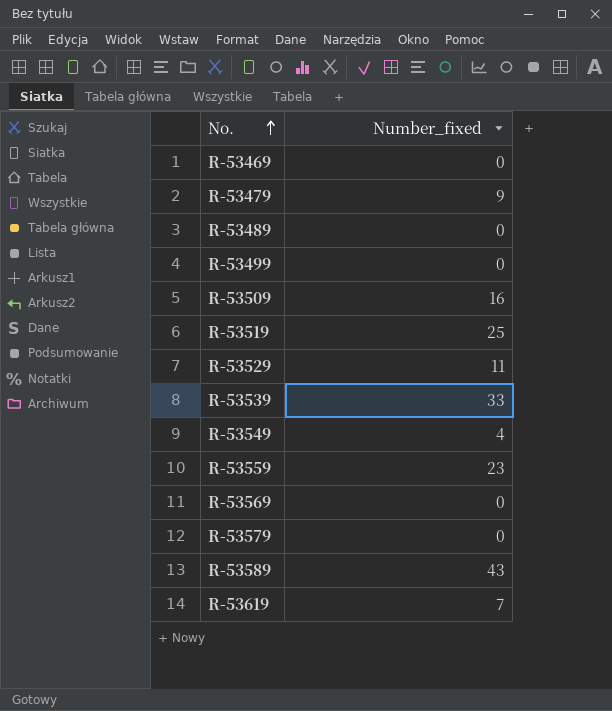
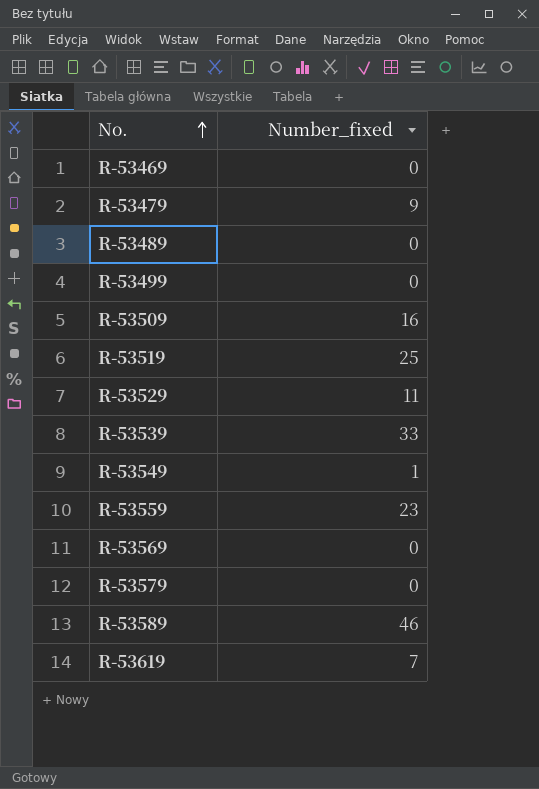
R-53549 | Number_fixed: 4 -> 1
R-53589 | Number_fixed: 43 -> 46

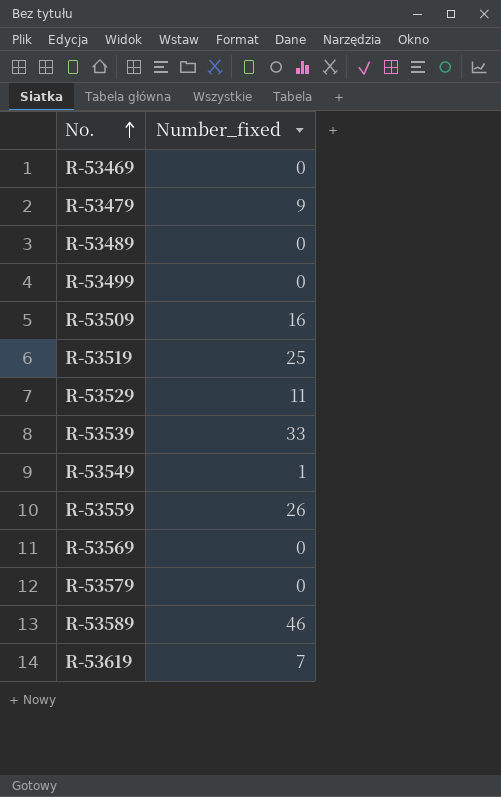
R-53559 | Number_fixed: 23 -> 26

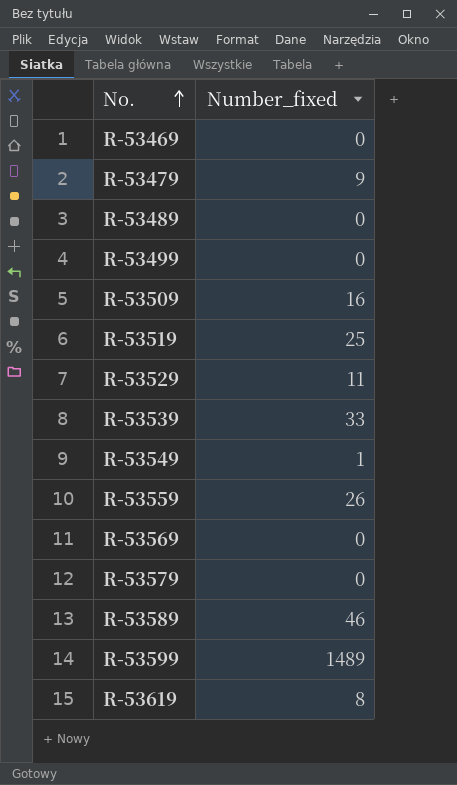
row R-53599: none -> 1489
R-53619 | Number_fixed: 7 -> 8

